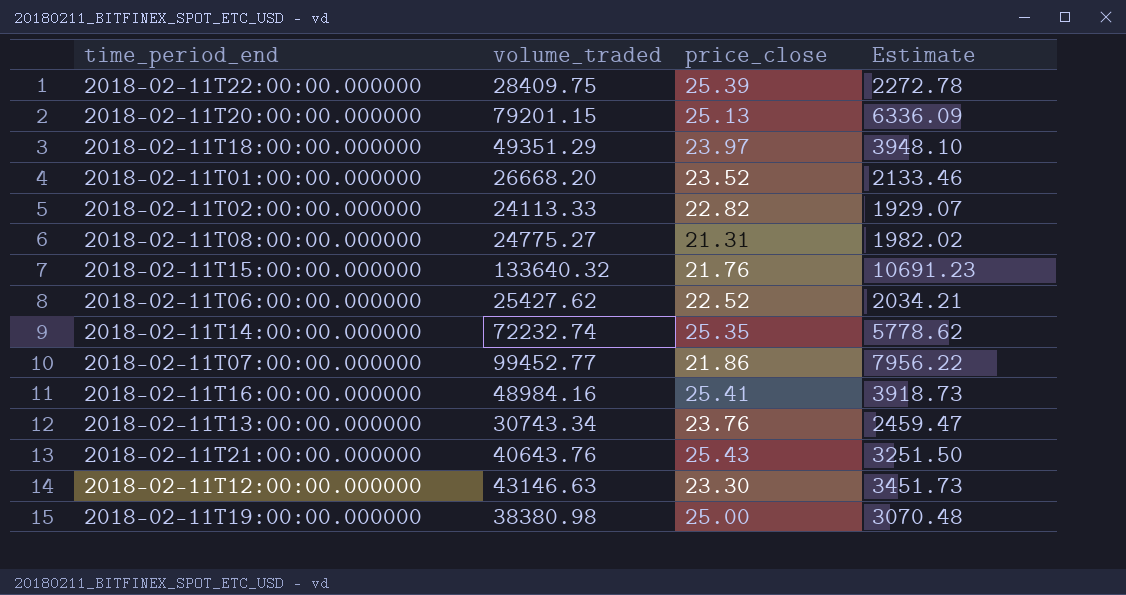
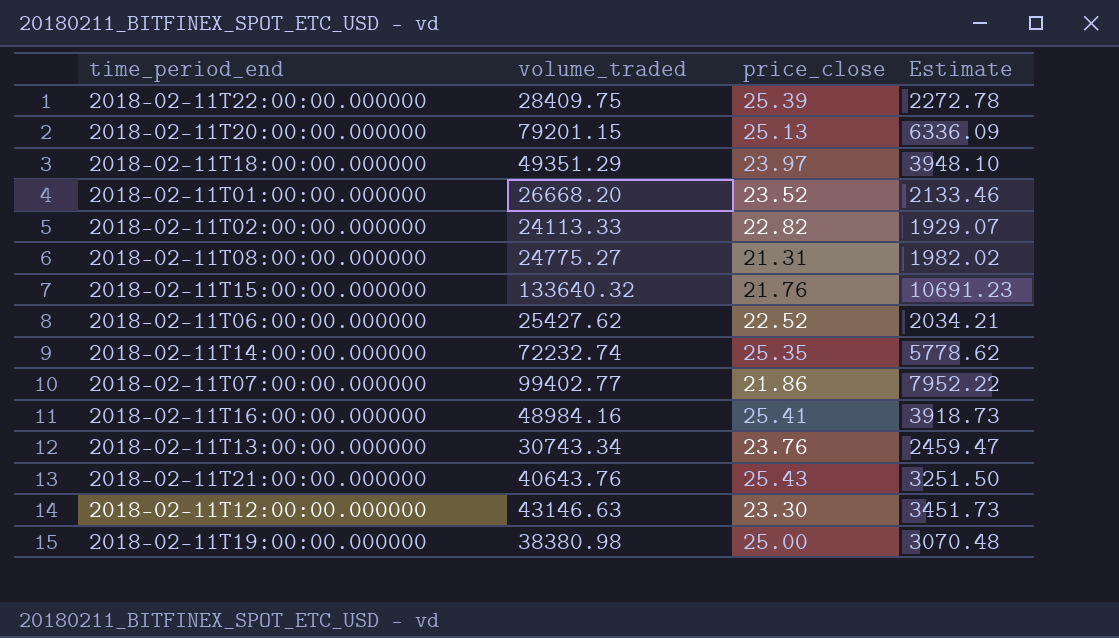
2018-02-11T07:00:00.000000 | volume_traded: 99452.77 -> 99402.77
2018-02-11T07:00:00.000000 | Estimate: 7956.22 -> 7952.22

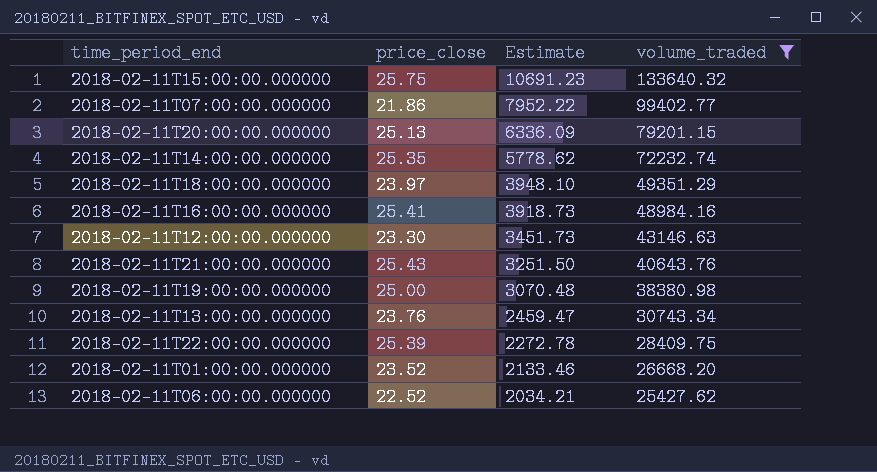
filter: none -> volume_traded >= 25427.62
row order: none -> Estimate descending
column volume_traded | position: 2 -> 4
2018-02-11T15:00:00.000000 | price_close: 21.76 -> 25.75

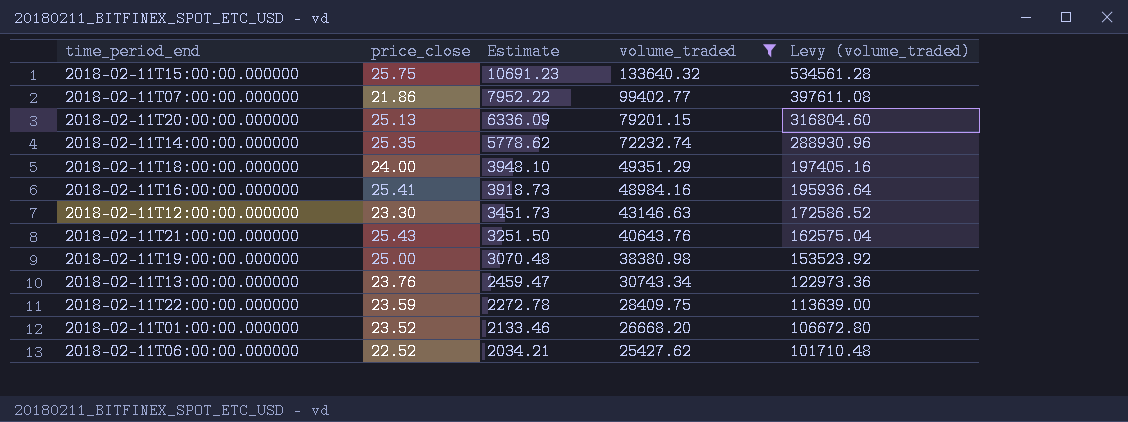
column Levy (volume_traded) | formula: none -> [volume_traded] * 4
2018-02-11T18:00:00.000000 | price_close: 23.97 -> 24.00
2018-02-11T22:00:00.000000 | price_close: 25.39 -> 23.59

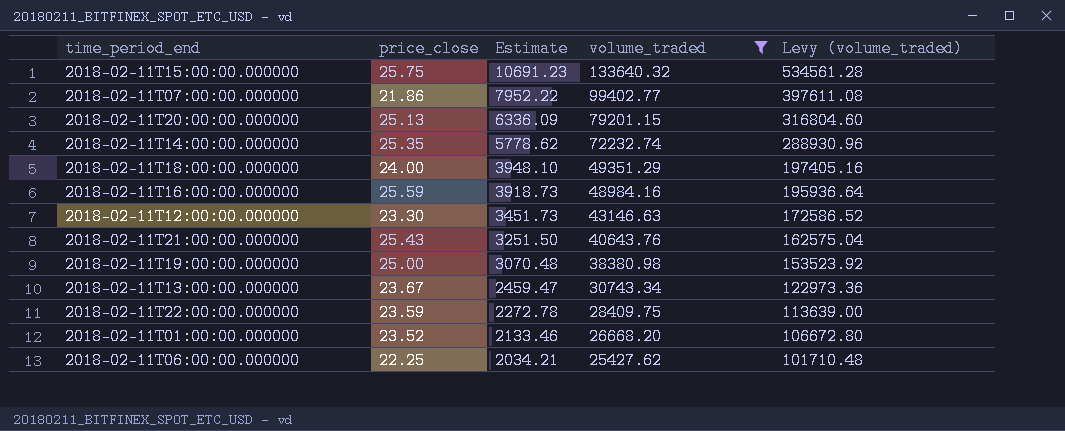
2018-02-11T16:00:00.000000 | price_close: 25.41 -> 25.59
2018-02-11T13:00:00.000000 | price_close: 23.76 -> 23.67
2018-02-11T06:00:00.000000 | price_close: 22.52 -> 22.25

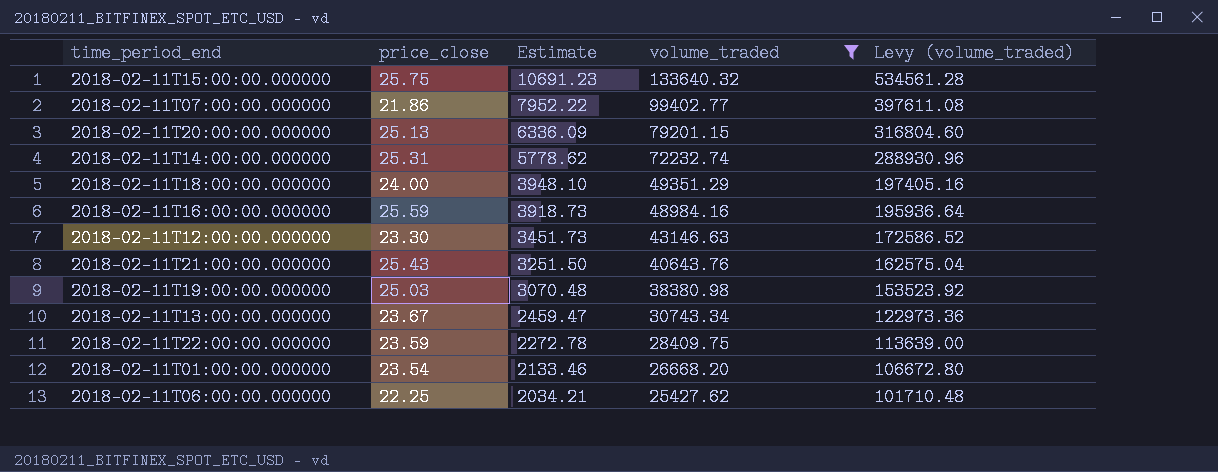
2018-02-11T14:00:00.000000 | price_close: 25.35 -> 25.31
2018-02-11T19:00:00.000000 | price_close: 25.00 -> 25.03
2018-02-11T01:00:00.000000 | price_close: 23.52 -> 23.54

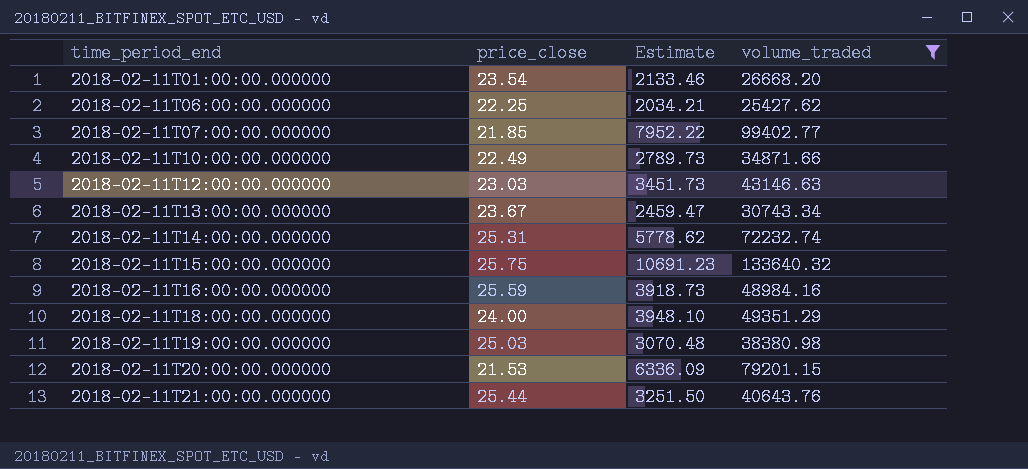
row order: Estimate descending -> time_period_end ascending
column Levy (volume_traded) | formula: [volume_traded] * 4 -> none
row 2018-02-11T22:00:00.000000: 23.59 | 2272.78 | 28409.75 | 113639.00 -> none
2018-02-11T07:00:00.000000 | price_close: 21.86 -> 21.85
row 2018-02-11T10:00:00.000000: none -> 22.49 | 2789.73 | 34871.66
2018-02-11T12:00:00.000000 | price_close: 23.30 -> 23.03
2018-02-11T20:00:00.000000 | price_close: 25.13 -> 21.53
2018-02-11T21:00:00.000000 | price_close: 25.43 -> 25.44

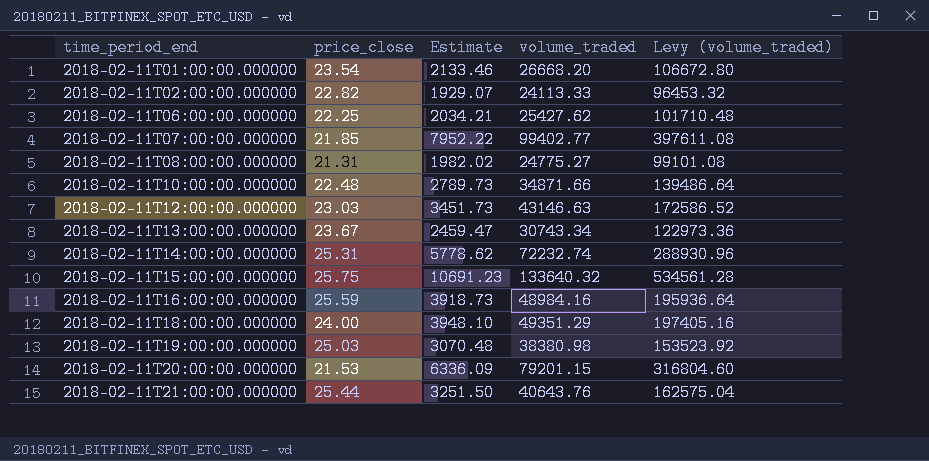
filter: volume_traded >= 25427.62 -> none
column Levy (volume_traded) | formula: none -> [volume_traded] * 4
2018-02-11T10:00:00.000000 | price_close: 22.49 -> 22.48

